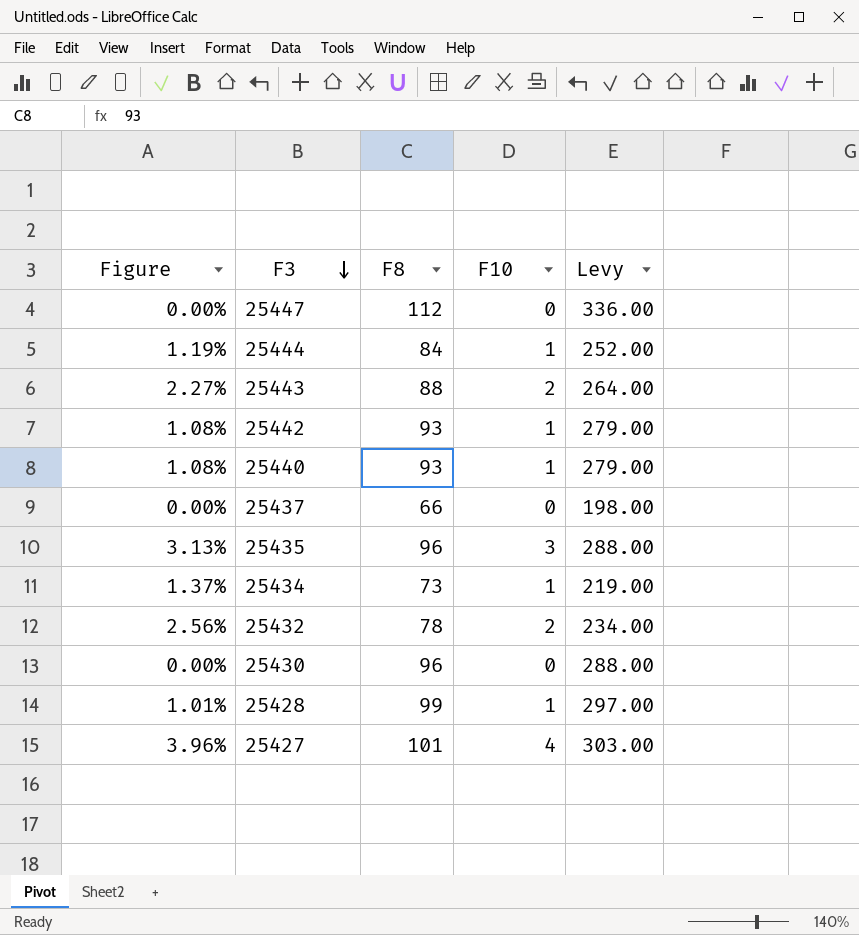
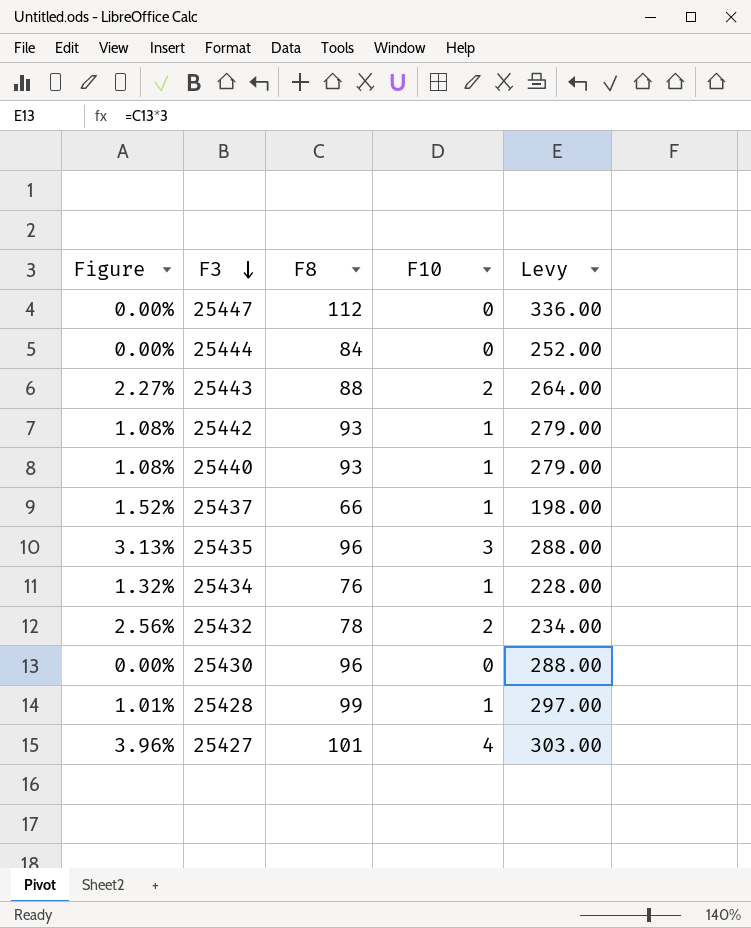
25444 | Figure: 1.19% -> 0.00%
25444 | F10: 1 -> 0
25437 | Figure: 0.00% -> 1.52%
25437 | F10: 0 -> 1
25434 | Figure: 1.37% -> 1.32%
25434 | F8: 73 -> 76
25434 | Levy: 219.00 -> 228.00

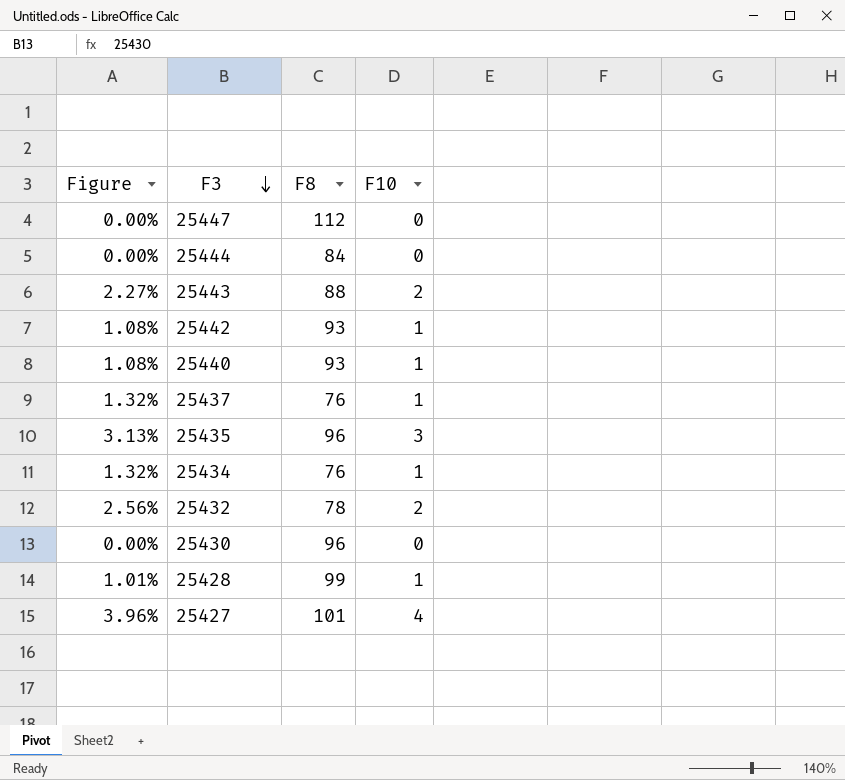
column Levy | formula: [F8] * 3 -> none
25437 | Figure: 1.52% -> 1.32%
25437 | F8: 66 -> 76

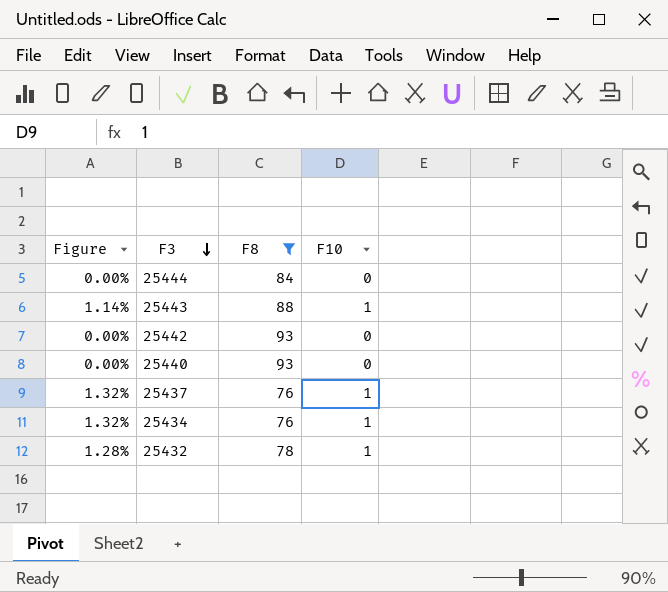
filter: none -> F8 <= 93
25443 | Figure: 2.27% -> 1.14%
25443 | F10: 2 -> 1
25442 | Figure: 1.08% -> 0.00%
25442 | F10: 1 -> 0
25440 | Figure: 1.08% -> 0.00%
25440 | F10: 1 -> 0
25432 | Figure: 2.56% -> 1.28%
25432 | F10: 2 -> 1

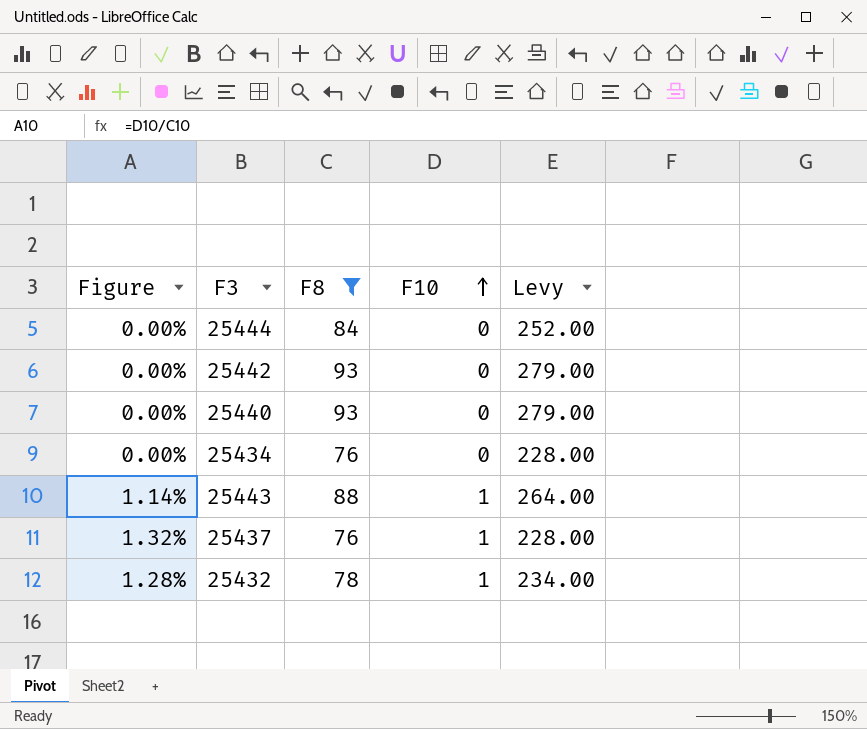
row order: F3 descending -> F10 ascending
column Levy | formula: none -> [F8] * 3
25434 | Figure: 1.32% -> 0.00%
25434 | F10: 1 -> 0

